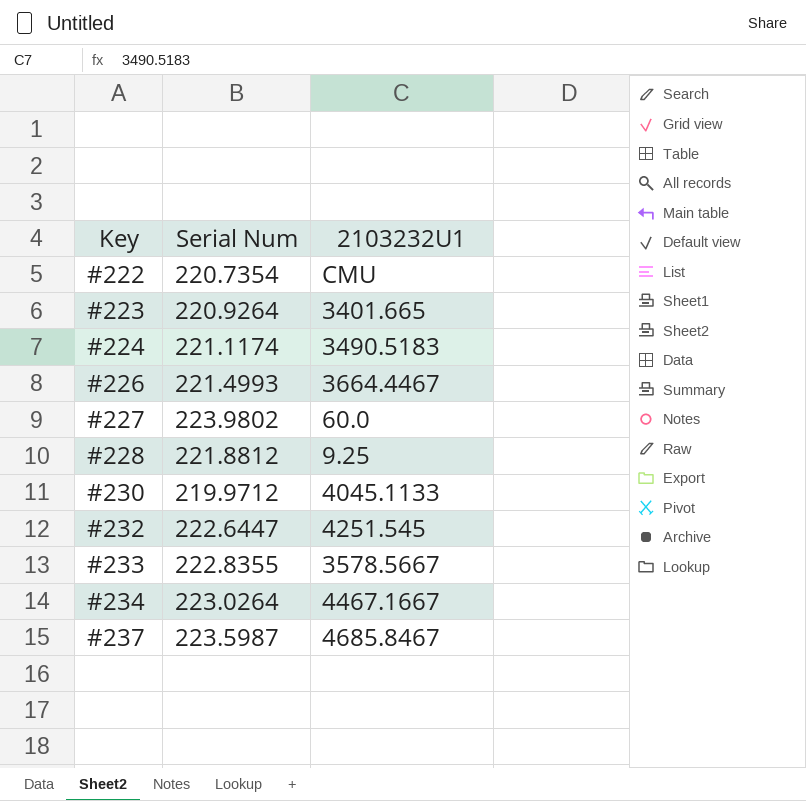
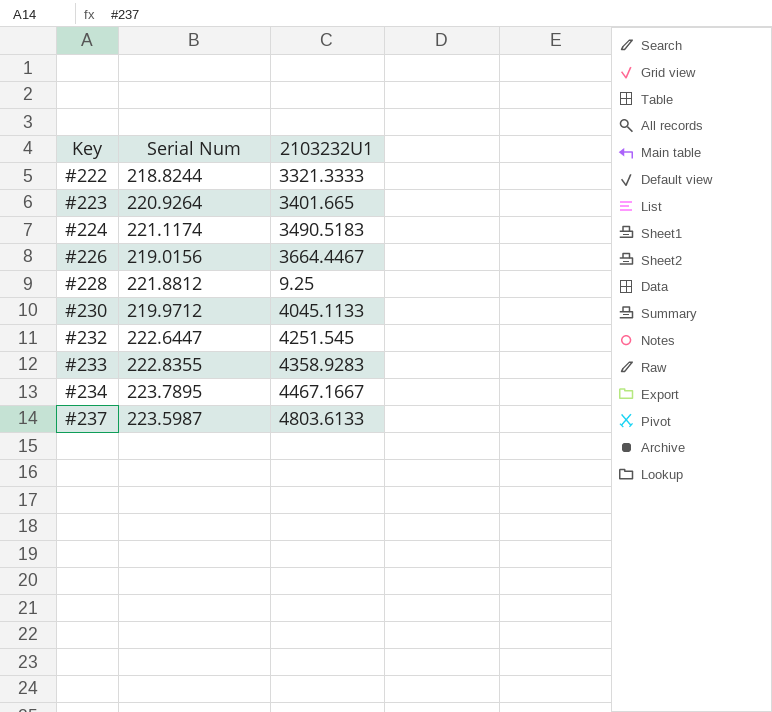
row #227: 223.9802 | 60.0 -> none
#222 | Serial Num: 220.7354 -> 218.8244
#222 | 2103232U1: CMU -> 3321.3333
#226 | Serial Num: 221.4993 -> 219.0156
#233 | 2103232U1: 3578.5667 -> 4358.9283
#234 | Serial Num: 223.0264 -> 223.7895
#237 | 2103232U1: 4685.8467 -> 4803.6133

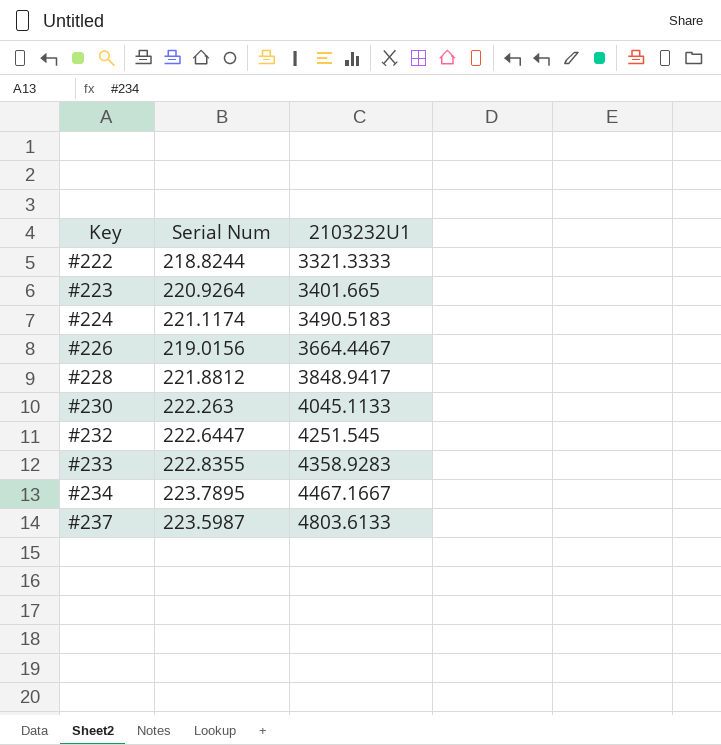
#228 | 2103232U1: 9.25 -> 3848.9417
#230 | Serial Num: 219.9712 -> 222.263

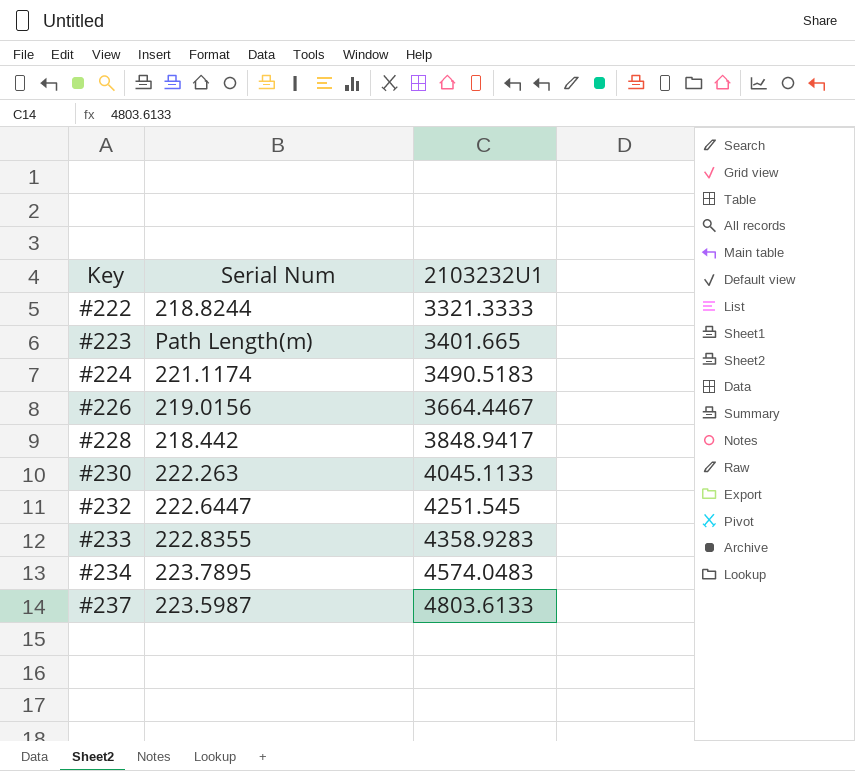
#223 | Serial Num: 220.9264 -> Path Length(m)
#228 | Serial Num: 221.8812 -> 218.442
#234 | 2103232U1: 4467.1667 -> 4574.0483

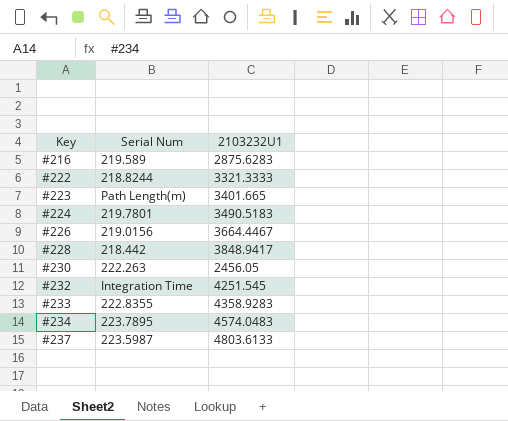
row #216: none -> 219.589 | 2875.6283
#224 | Serial Num: 221.1174 -> 219.7801
#230 | 2103232U1: 4045.1133 -> 2456.05
#232 | Serial Num: 222.6447 -> Integration Time

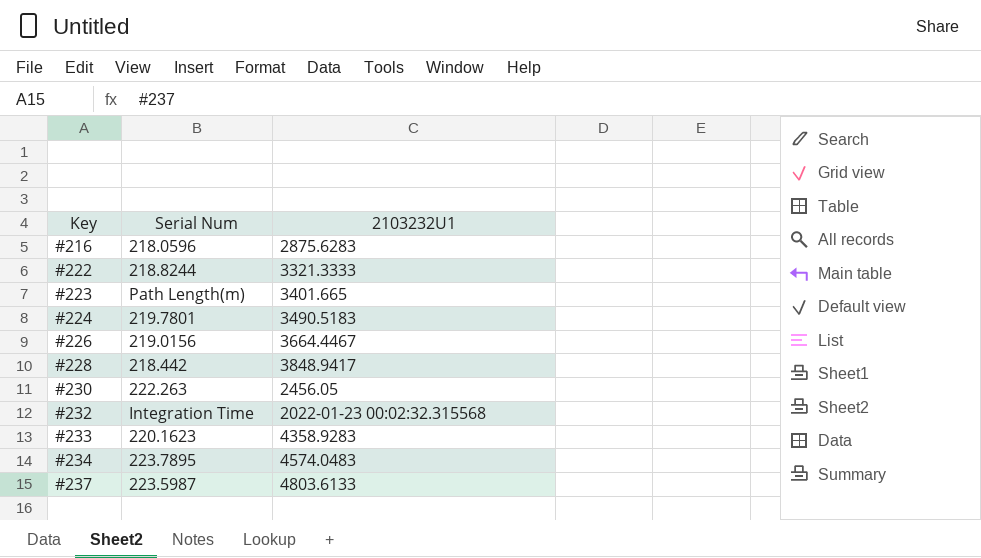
#216 | Serial Num: 219.589 -> 218.0596
#232 | 2103232U1: 4251.545 -> 2022-01-23 00:02:32.315568
#233 | Serial Num: 222.8355 -> 220.1623

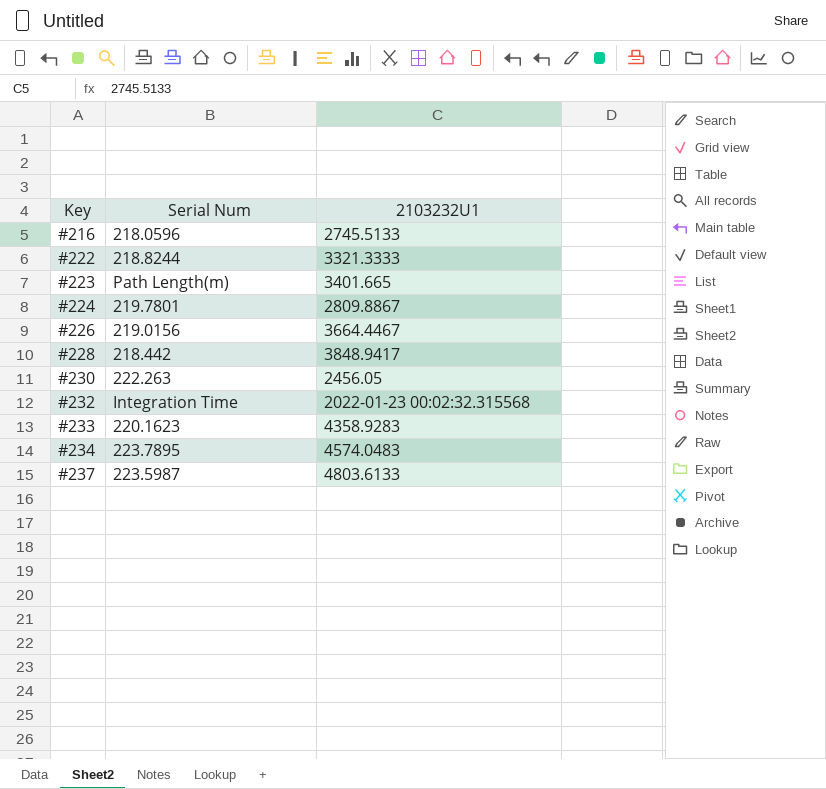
#216 | 2103232U1: 2875.6283 -> 2745.5133
#224 | 2103232U1: 3490.5183 -> 2809.8867

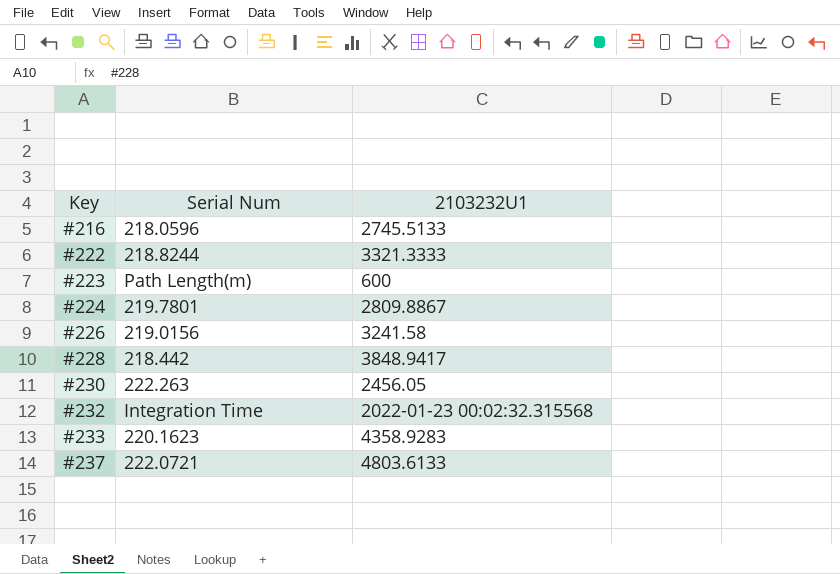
row #234: 223.7895 | 4574.0483 -> none
#223 | 2103232U1: 3401.665 -> 600
#226 | 2103232U1: 3664.4467 -> 3241.58
#237 | Serial Num: 223.5987 -> 222.0721

